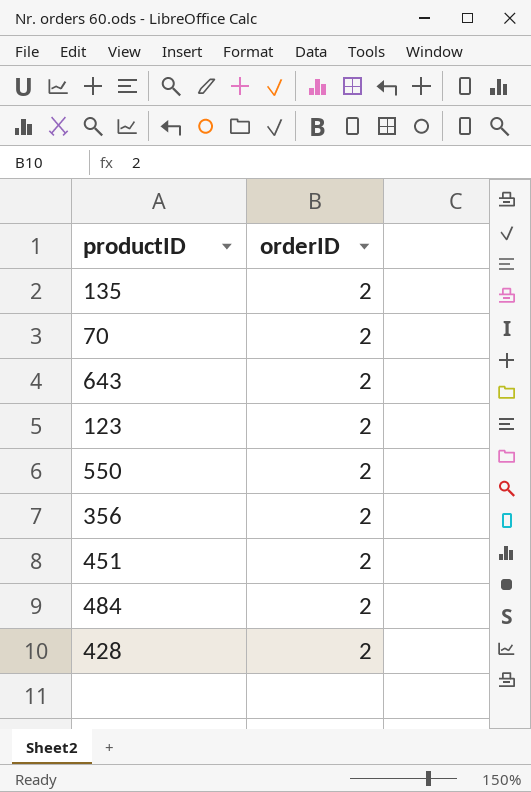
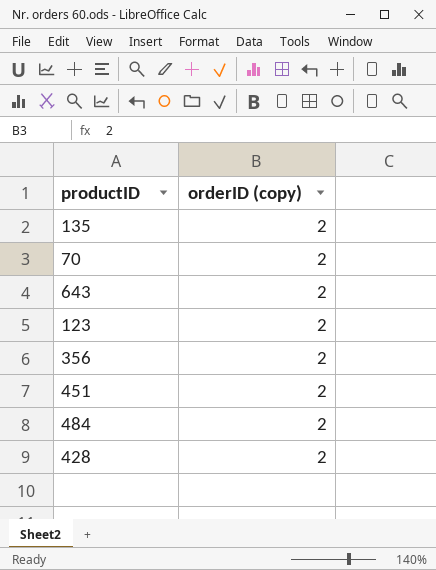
column name: orderID -> orderID (copy)
row 550: 2 -> none

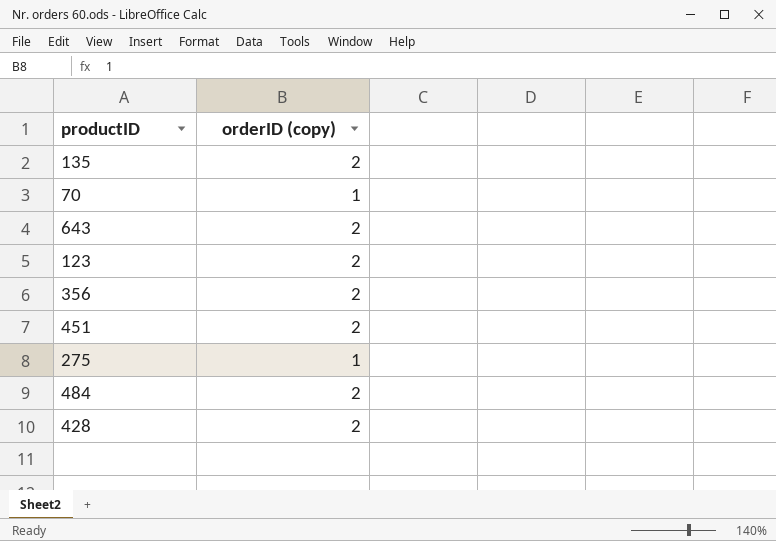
70 | orderID (copy): 2 -> 1
row 275: none -> 1

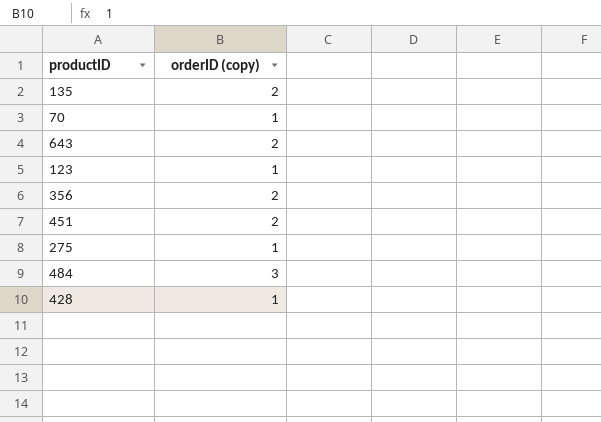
123 | orderID (copy): 2 -> 1
484 | orderID (copy): 2 -> 3
428 | orderID (copy): 2 -> 1

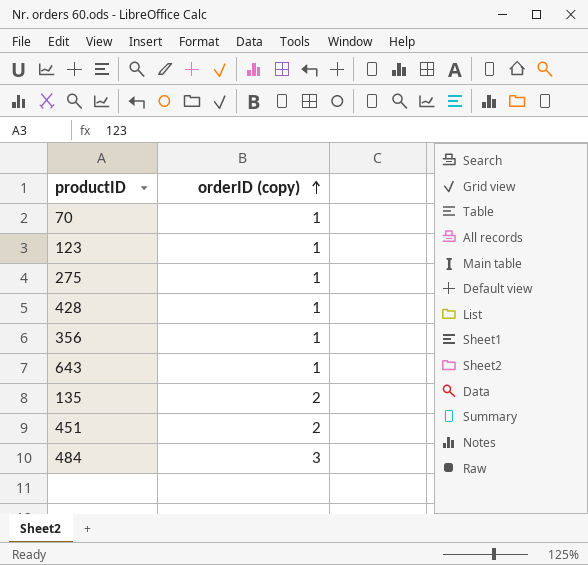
row order: none -> orderID (copy) ascending
356 | orderID (copy): 2 -> 1
643 | orderID (copy): 2 -> 1

